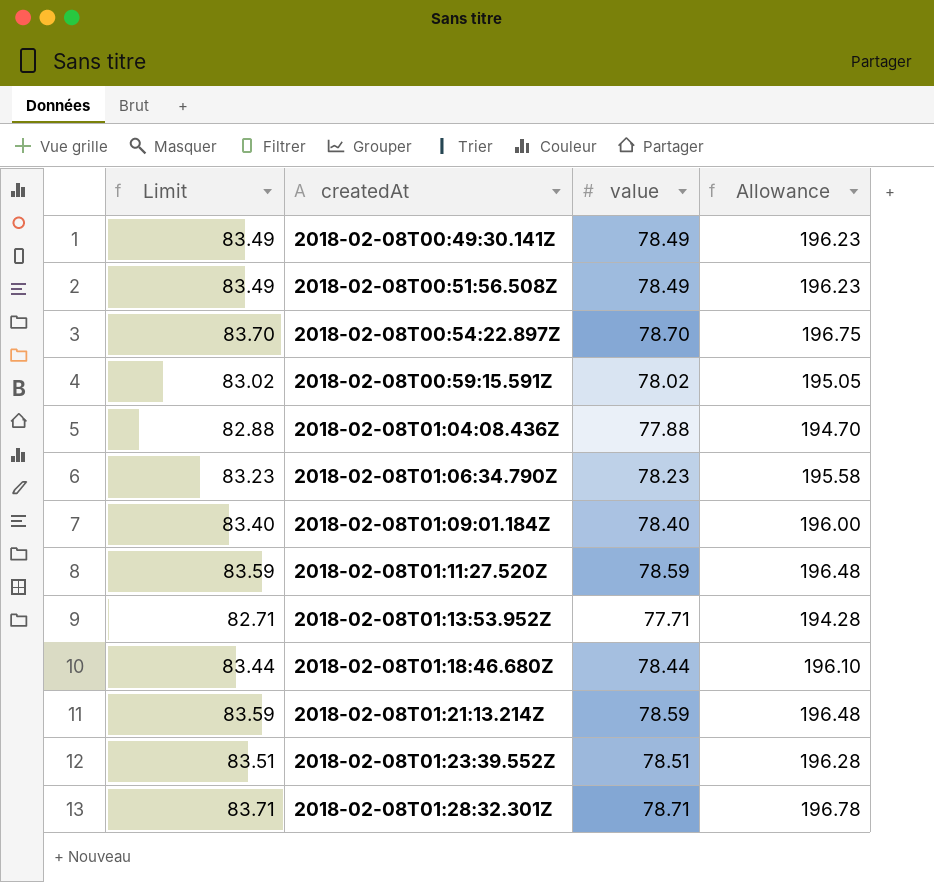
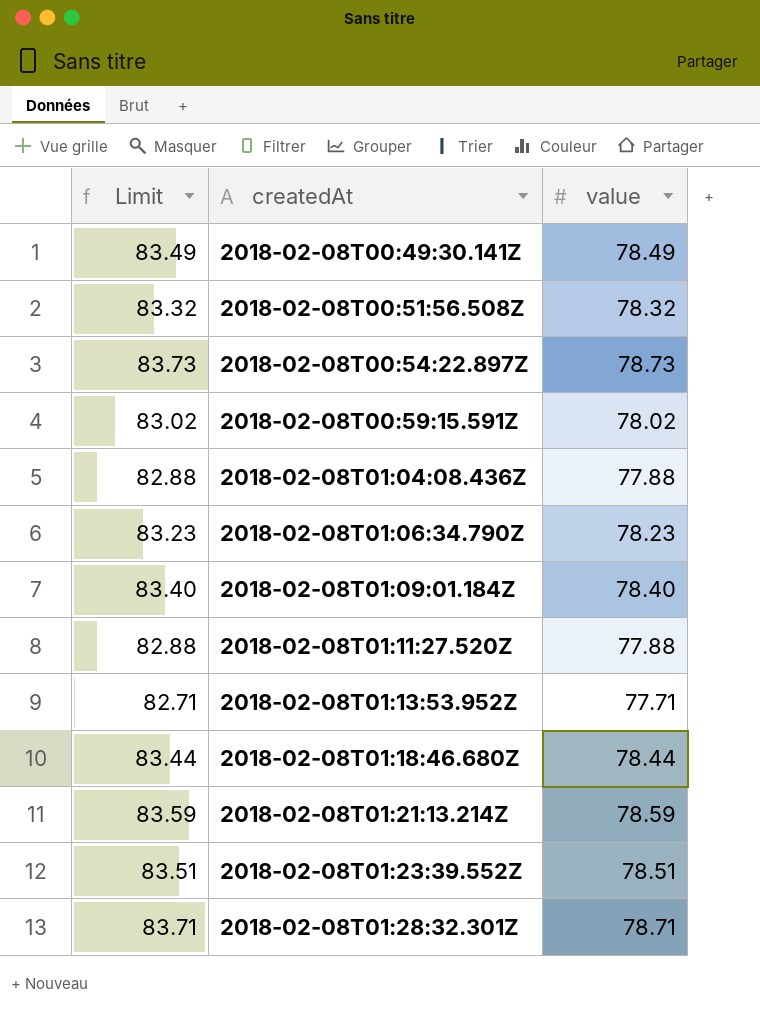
column Allowance | formula: [value] * 2.5 -> none
2018-02-08T00:51:56.508Z | Limit: 83.49 -> 83.32
2018-02-08T00:51:56.508Z | value: 78.49 -> 78.32
2018-02-08T00:54:22.897Z | Limit: 83.70 -> 83.73
2018-02-08T00:54:22.897Z | value: 78.70 -> 78.73
2018-02-08T01:11:27.520Z | Limit: 83.59 -> 82.88
2018-02-08T01:11:27.520Z | value: 78.59 -> 77.88

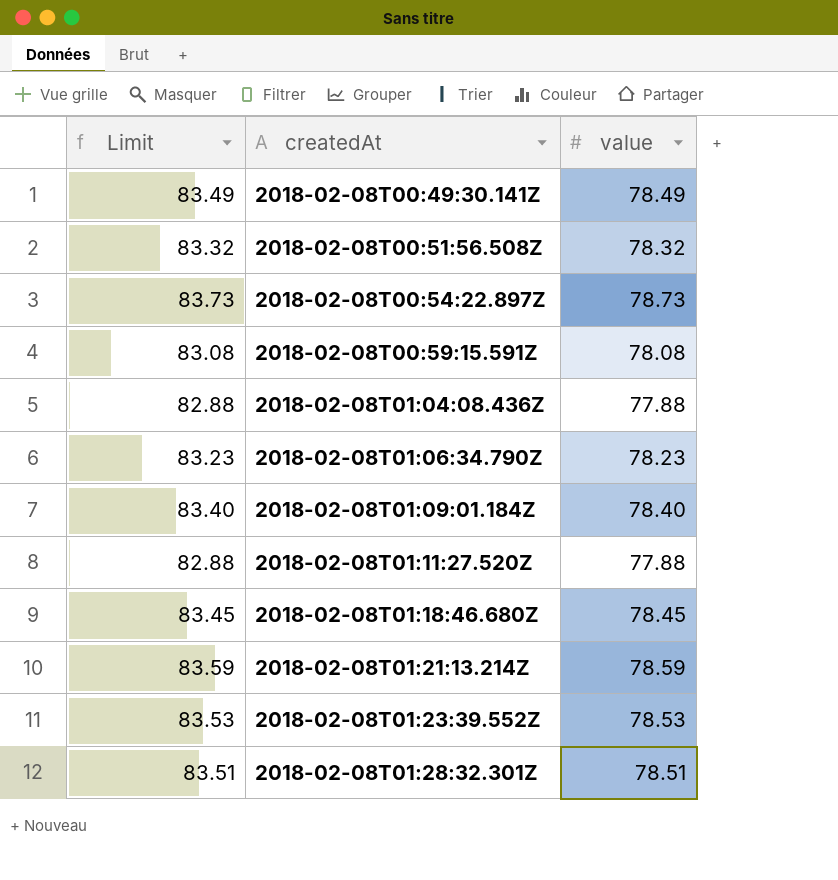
row 2018-02-08T01:13:53.952Z: 82.71 | 77.71 -> none
2018-02-08T00:59:15.591Z | Limit: 83.02 -> 83.08
2018-02-08T00:59:15.591Z | value: 78.02 -> 78.08
2018-02-08T01:18:46.680Z | Limit: 83.44 -> 83.45
2018-02-08T01:18:46.680Z | value: 78.44 -> 78.45
2018-02-08T01:23:39.552Z | Limit: 83.51 -> 83.53
2018-02-08T01:23:39.552Z | value: 78.51 -> 78.53
2018-02-08T01:28:32.301Z | Limit: 83.71 -> 83.51
2018-02-08T01:28:32.301Z | value: 78.71 -> 78.51

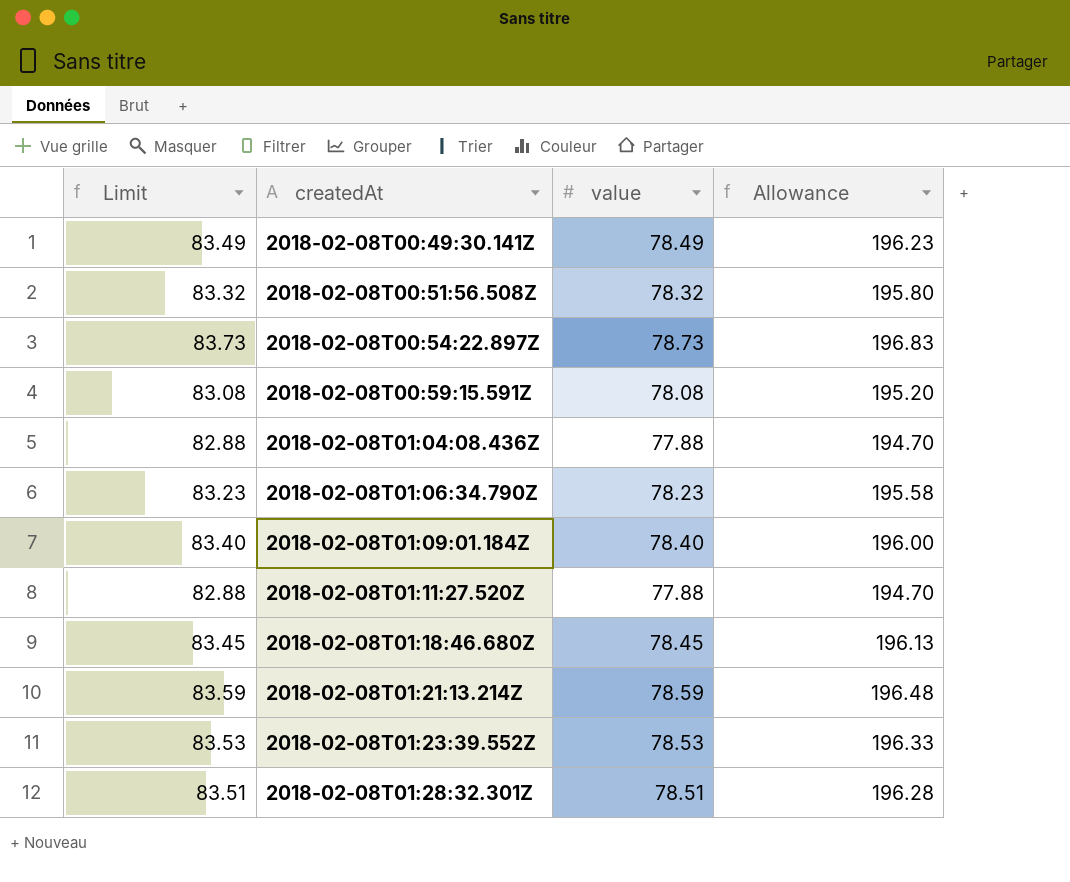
column Allowance | formula: none -> [value] * 2.5

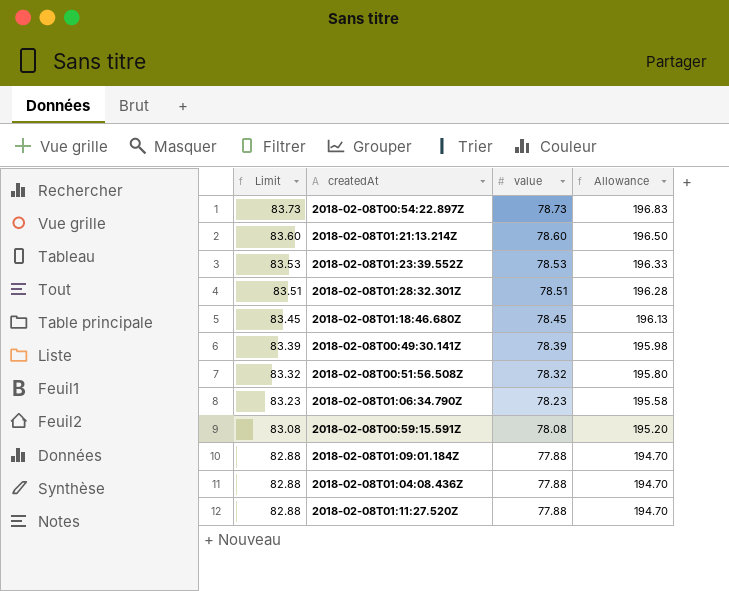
row order: createdAt ascending -> Limit descending
2018-02-08T01:21:13.214Z | Limit: 83.59 -> 83.60
2018-02-08T01:21:13.214Z | value: 78.59 -> 78.60
2018-02-08T01:21:13.214Z | Allowance: 196.48 -> 196.50
2018-02-08T00:49:30.141Z | Limit: 83.49 -> 83.39
2018-02-08T00:49:30.141Z | value: 78.49 -> 78.39
2018-02-08T00:49:30.141Z | Allowance: 196.23 -> 195.98
2018-02-08T01:09:01.184Z | Limit: 83.40 -> 82.88
2018-02-08T01:09:01.184Z | value: 78.40 -> 77.88
2018-02-08T01:09:01.184Z | Allowance: 196.00 -> 194.70

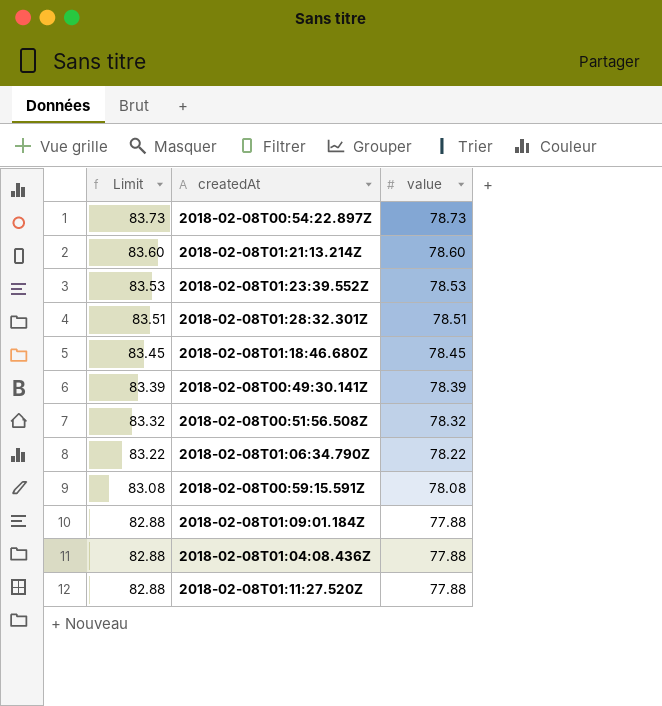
column Allowance | formula: [value] * 2.5 -> none
2018-02-08T01:06:34.790Z | Limit: 83.23 -> 83.22
2018-02-08T01:06:34.790Z | value: 78.23 -> 78.22

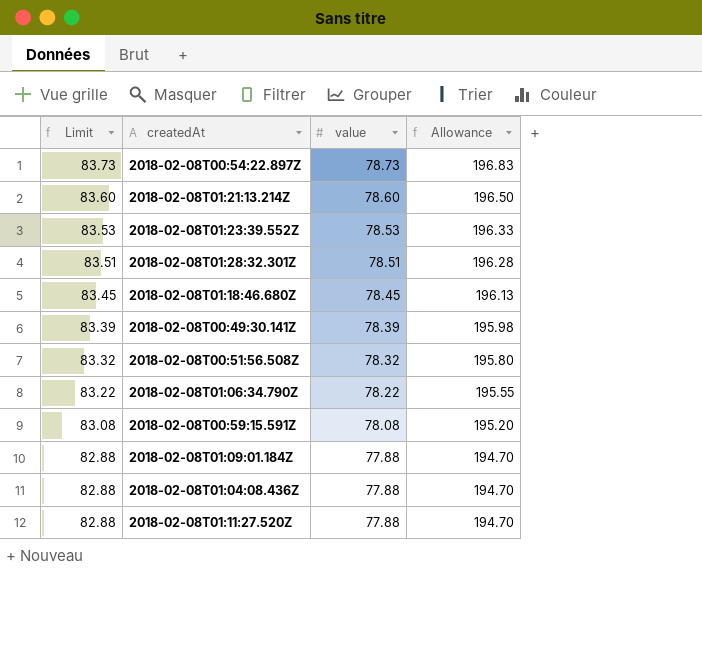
column Allowance | formula: none -> [value] * 2.5

